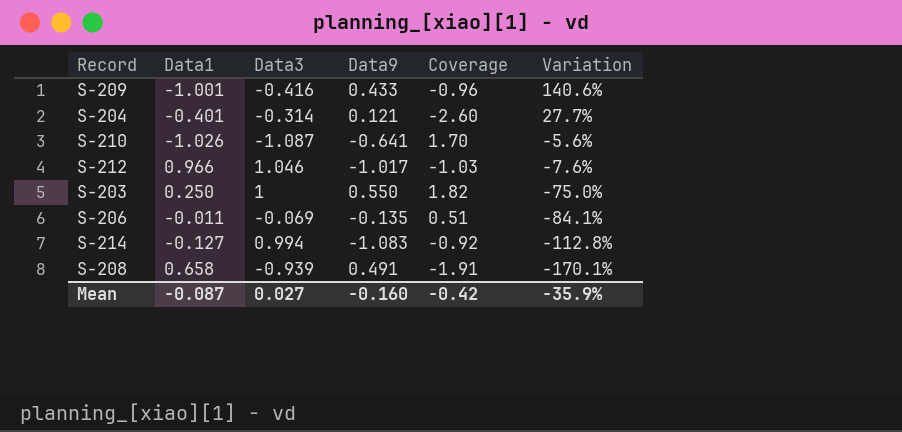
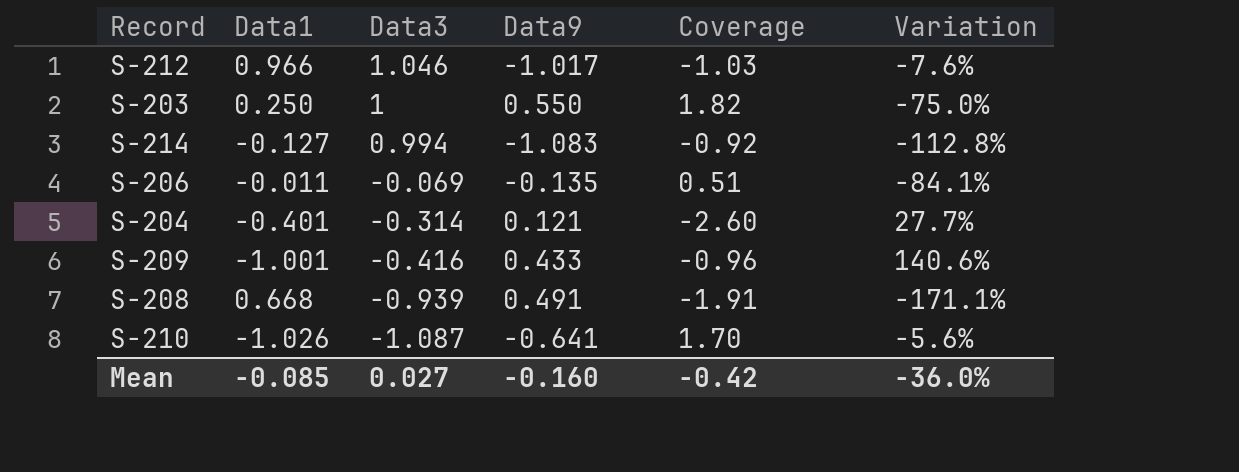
row order: Variation descending -> Data3 descending
S-208 | Data1: 0.658 -> 0.668
S-208 | Variation: -170.1% -> -171.1%
Mean | Data1: -0.087 -> -0.085
Mean | Variation: -35.9% -> -36.0%

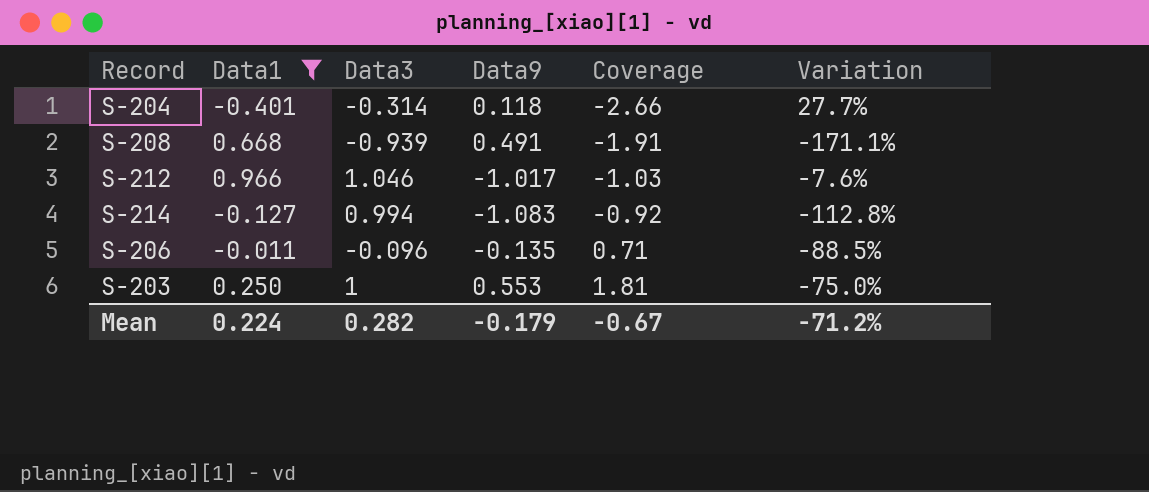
filter: none -> Data1 >= -0.401
row order: Data3 descending -> Coverage ascending
S-204 | Data9: 0.121 -> 0.118
S-204 | Coverage: -2.60 -> -2.66
S-206 | Data3: -0.069 -> -0.096
S-206 | Coverage: 0.51 -> 0.71
S-206 | Variation: -84.1% -> -88.5%
S-203 | Data9: 0.550 -> 0.553
S-203 | Coverage: 1.82 -> 1.81
Mean | Data1: -0.085 -> 0.224
Mean | Data3: 0.027 -> 0.282
Mean | Data9: -0.160 -> -0.179
Mean | Coverage: -0.42 -> -0.67
Mean | Variation: -36.0% -> -71.2%

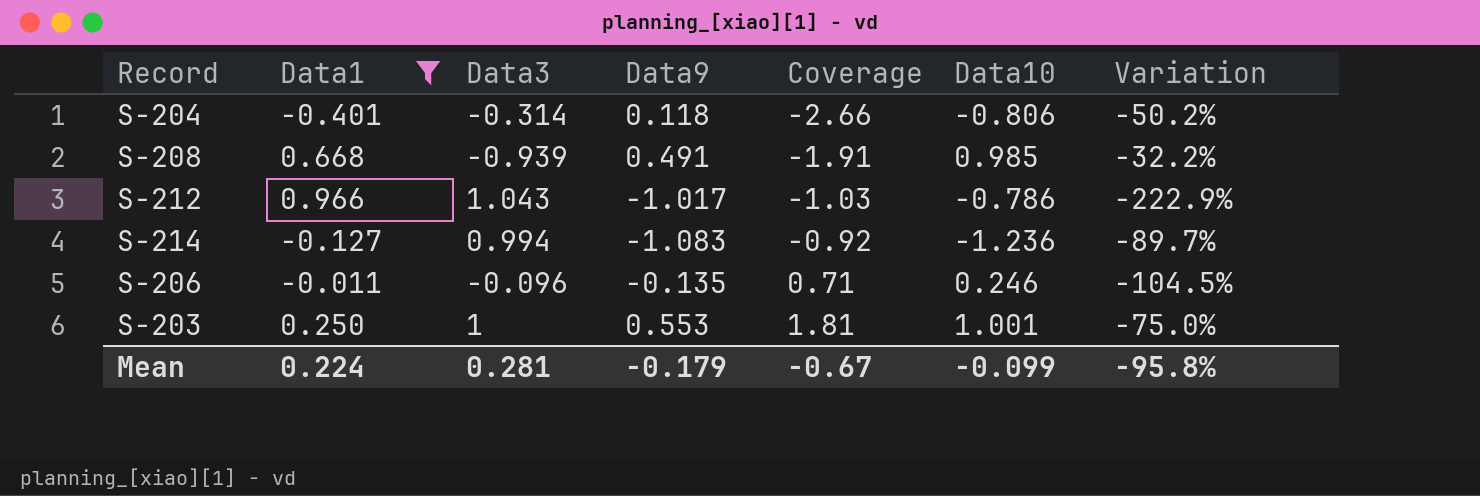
column Data10 | position: none -> 6
column Variation | formula: ([Data1] - [Data3]) / [Data3] -> ([Data1] - [Data10]) / [Data10]
S-212 | Data3: 1.046 -> 1.043
Mean | Data3: 0.282 -> 0.281
Mean | Variation: -71.2% -> -95.8%

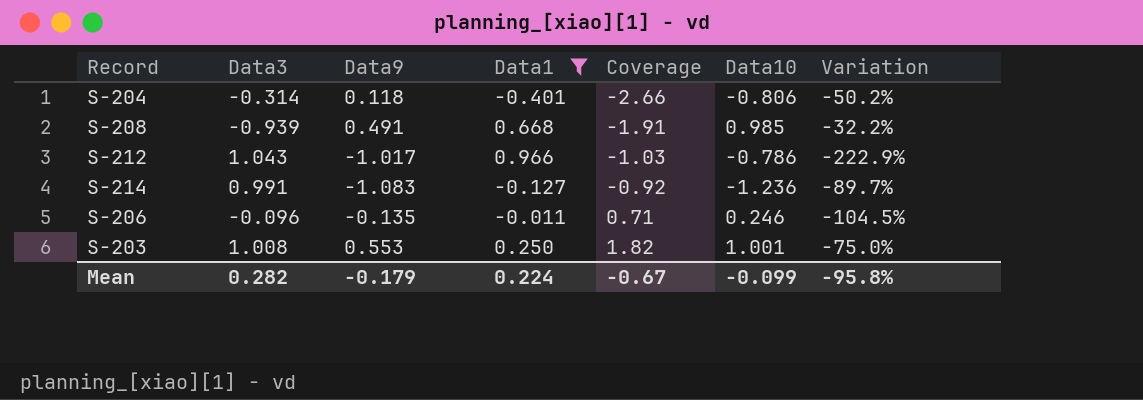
column Data1 | position: 2 -> 4
S-214 | Data3: 0.994 -> 0.991
S-203 | Data3: 1 -> 1.008
S-203 | Coverage: 1.81 -> 1.82
Mean | Data3: 0.281 -> 0.282

